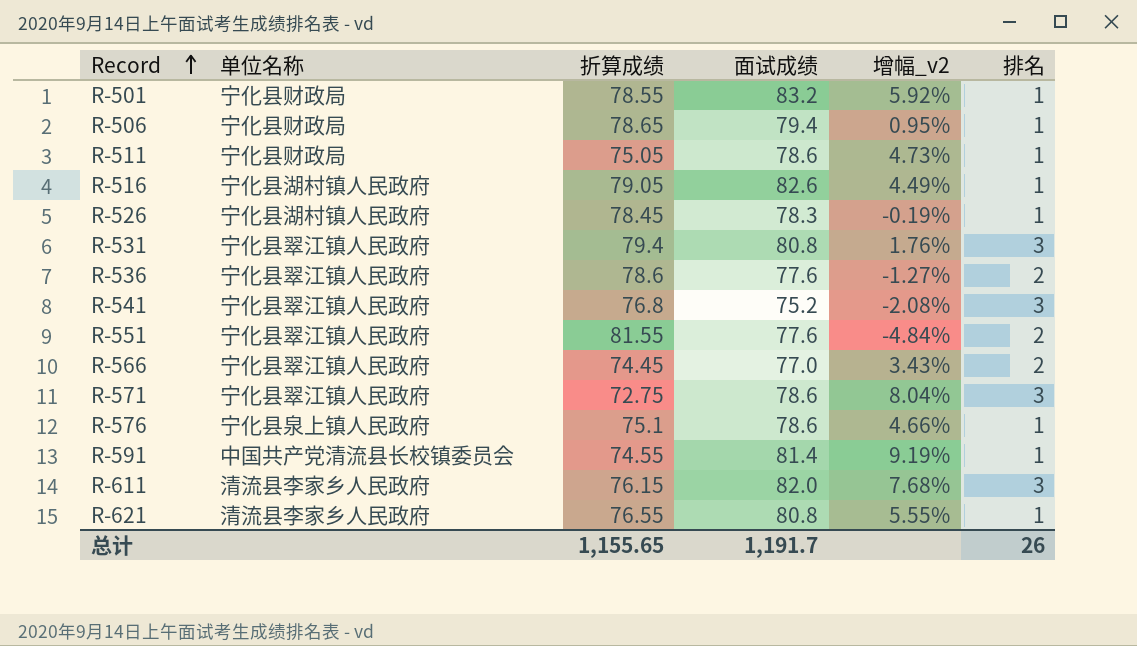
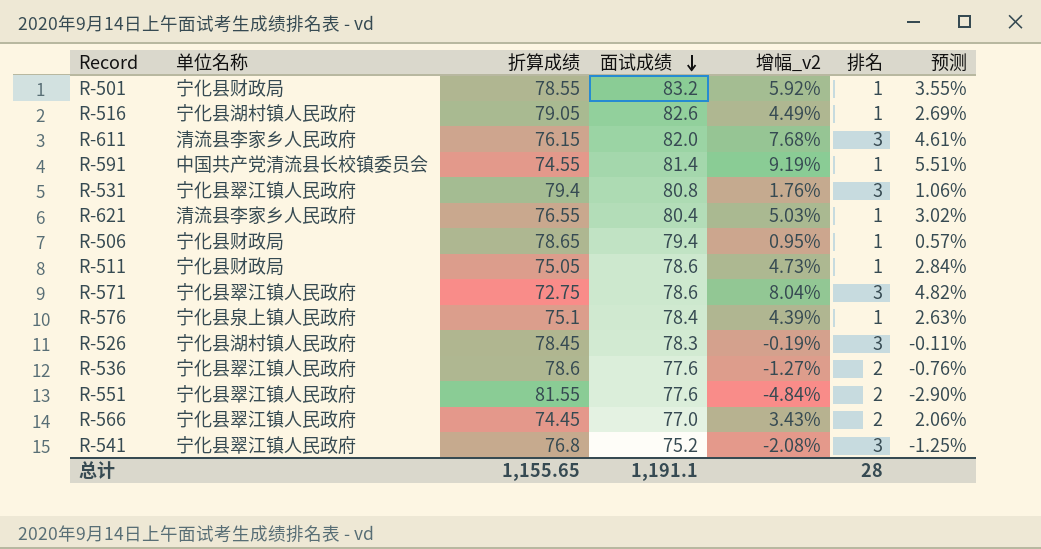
row order: Record ascending -> 面试成绩 descending
column 预测 | formula: none -> [增幅_v2] * 0.6
R-621 | 面试成绩: 80.8 -> 80.4
R-621 | 增幅_v2: 5.55% -> 5.03%
R-576 | 面试成绩: 78.6 -> 78.4
R-576 | 增幅_v2: 4.66% -> 4.39%
R-526 | 排名: 1 -> 3
总计 | 面试成绩: 1,191.7 -> 1,191.1
总计 | 排名: 26 -> 28

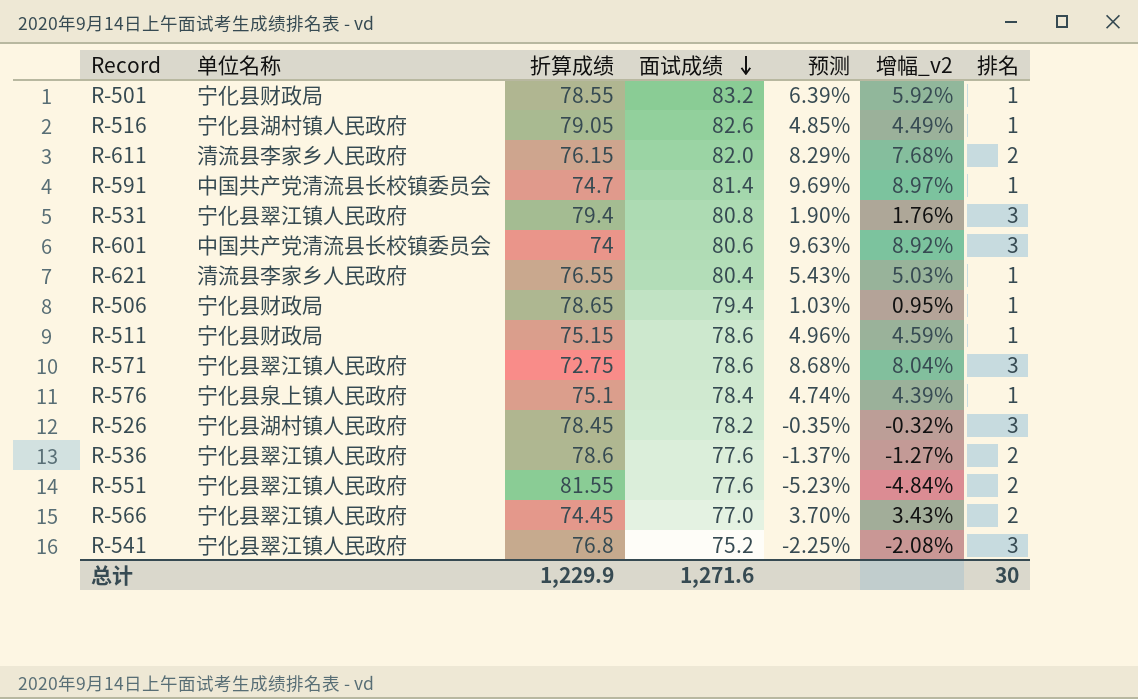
column 预测 | formula: [增幅_v2] * 0.6 -> [增幅_v2] * 1.08
column 预测 | position: 7 -> 5
R-611 | 排名: 3 -> 2
R-591 | 折算成绩: 74.55 -> 74.7
R-591 | 增幅_v2: 9.19% -> 8.97%
row R-601: none -> 中国共产党清流县长校镇委员会 | 74 | 80.6 | 9.63% | 8.92% | 3
R-511 | 折算成绩: 75.05 -> 75.15
R-511 | 增幅_v2: 4.73% -> 4.59%
R-526 | 面试成绩: 78.3 -> 78.2
R-526 | 增幅_v2: -0.19% -> -0.32%
总计 | 折算成绩: 1,155.65 -> 1,229.9
总计 | 面试成绩: 1,191.1 -> 1,271.6
总计 | 排名: 28 -> 30

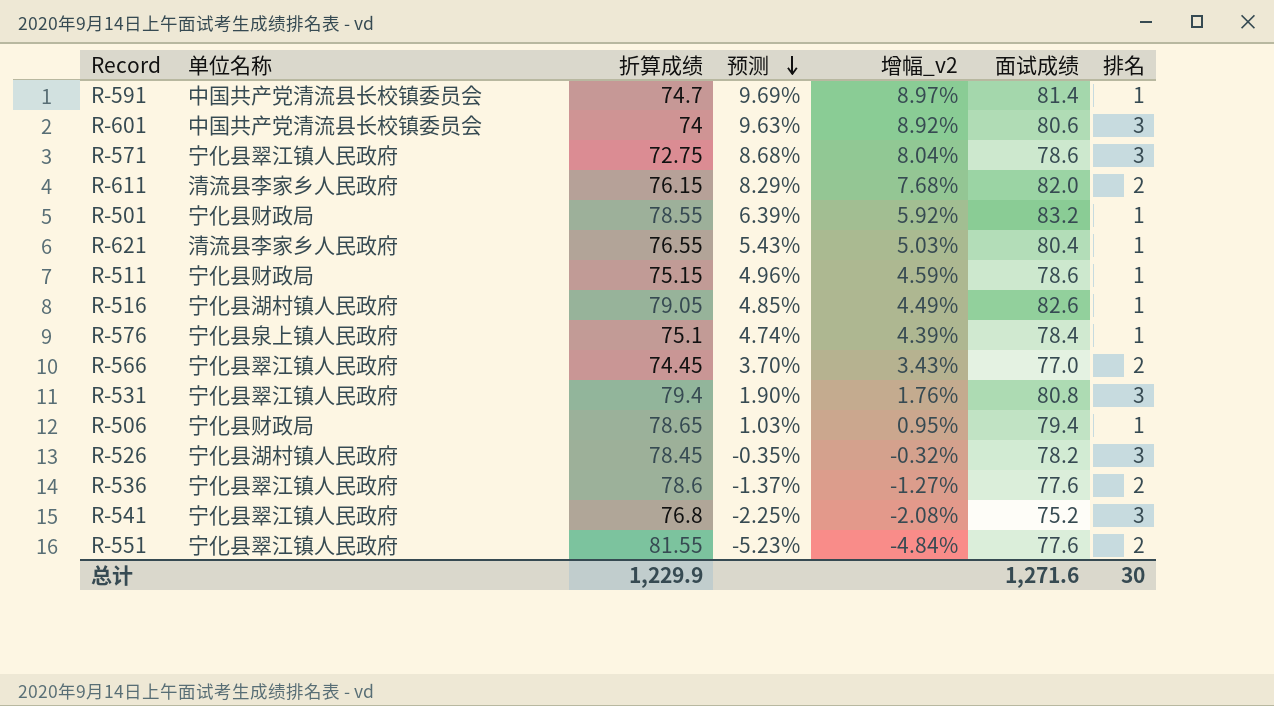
row order: 面试成绩 descending -> 预测 descending
column 面试成绩 | position: 4 -> 6

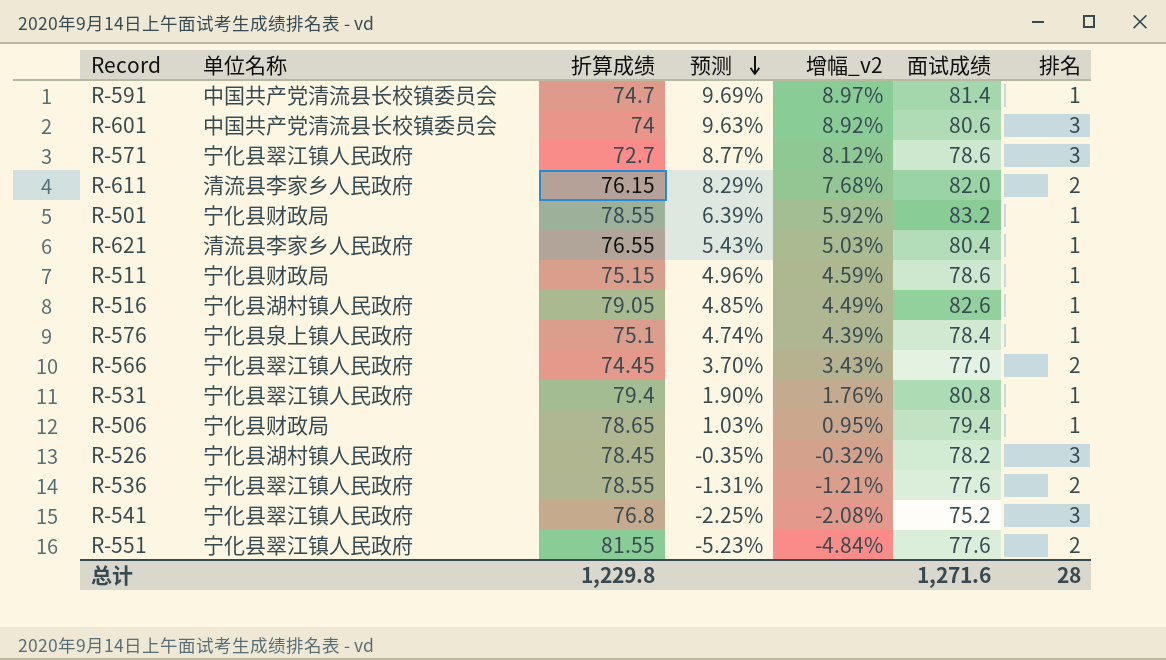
R-571 | 折算成绩: 72.75 -> 72.7
R-571 | 预测: 8.68% -> 8.77%
R-571 | 增幅_v2: 8.04% -> 8.12%
R-531 | 排名: 3 -> 1
R-536 | 折算成绩: 78.6 -> 78.55
R-536 | 预测: -1.37% -> -1.31%
R-536 | 增幅_v2: -1.27% -> -1.21%
总计 | 折算成绩: 1,229.9 -> 1,229.8
总计 | 排名: 30 -> 28

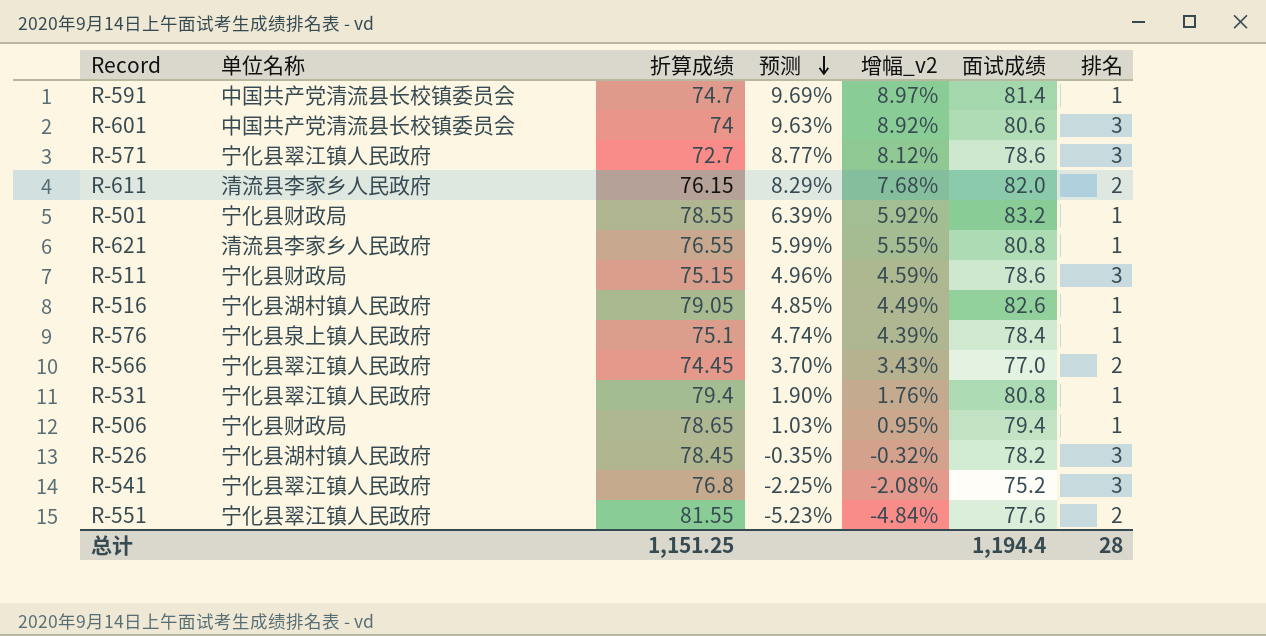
row R-536: 宁化县翠江镇人民政府 | 78.55 | -1.31% | -1.21% | 77.6 | 2 -> none
R-621 | 预测: 5.43% -> 5.99%
R-621 | 增幅_v2: 5.03% -> 5.55%
R-621 | 面试成绩: 80.4 -> 80.8
R-511 | 排名: 1 -> 3
总计 | 折算成绩: 1,229.8 -> 1,151.25
总计 | 面试成绩: 1,271.6 -> 1,194.4

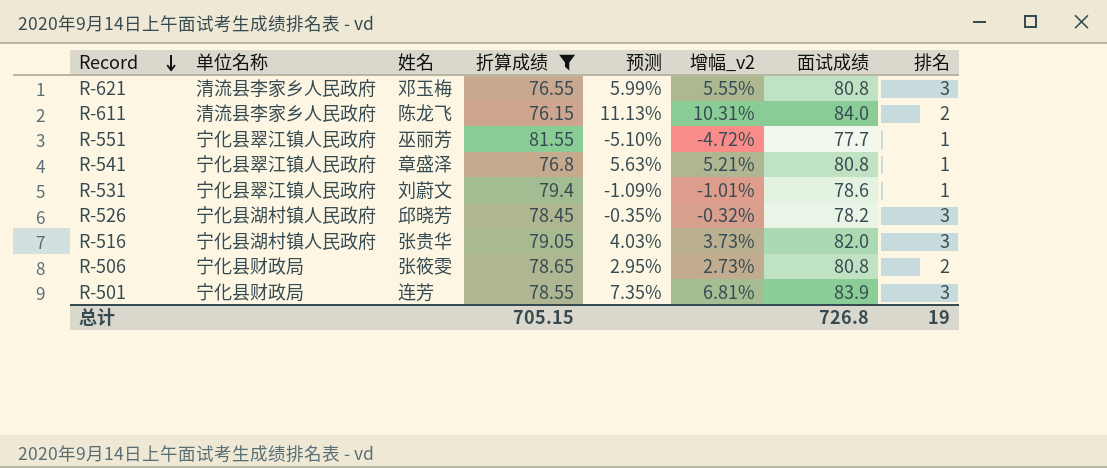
filter: none -> 折算成绩 >= 76.15
row order: 预测 descending -> Record descending
column 姓名 | position: none -> 3
R-621 | 排名: 1 -> 3
R-611 | 预测: 8.29% -> 11.13%
R-611 | 增幅_v2: 7.68% -> 10.31%
R-611 | 面试成绩: 82.0 -> 84.0
R-551 | 预测: -5.23% -> -5.10%
R-551 | 增幅_v2: -4.84% -> -4.72%
R-551 | 面试成绩: 77.6 -> 77.7
R-551 | 排名: 2 -> 1
R-541 | 预测: -2.25% -> 5.63%
R-541 | 增幅_v2: -2.08% -> 5.21%
R-541 | 面试成绩: 75.2 -> 80.8
R-541 | 排名: 3 -> 1
R-531 | 预测: 1.90% -> -1.09%
R-531 | 增幅_v2: 1.76% -> -1.01%
R-531 | 面试成绩: 80.8 -> 78.6
R-516 | 预测: 4.85% -> 4.03%
R-516 | 增幅_v2: 4.49% -> 3.73%
R-516 | 面试成绩: 82.6 -> 82.0
R-516 | 排名: 1 -> 3
R-506 | 预测: 1.03% -> 2.95%
R-506 | 增幅_v2: 0.95% -> 2.73%
R-506 | 面试成绩: 79.4 -> 80.8
R-506 | 排名: 1 -> 2
R-501 | 预测: 6.39% -> 7.35%
R-501 | 增幅_v2: 5.92% -> 6.81%
R-501 | 面试成绩: 83.2 -> 83.9
R-501 | 排名: 1 -> 3
总计 | 折算成绩: 1,151.25 -> 705.15
总计 | 面试成绩: 1,194.4 -> 726.8
总计 | 排名: 28 -> 19

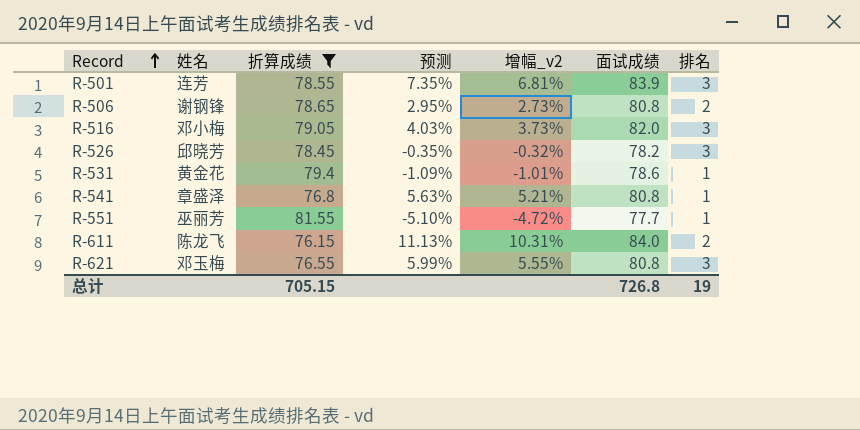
row order: Record descending -> Record ascending
column 单位名称 | position: 2 -> none
R-506 | 姓名: 张筱雯 -> 谢钢锋
R-516 | 姓名: 张贵华 -> 邓小梅
R-531 | 姓名: 刘蔚文 -> 黄金花

